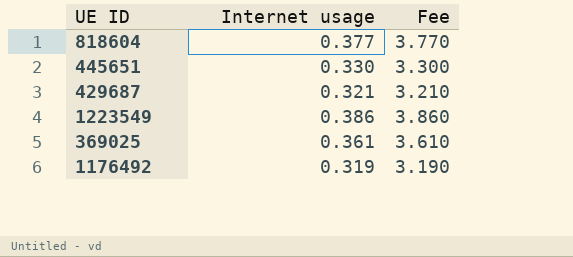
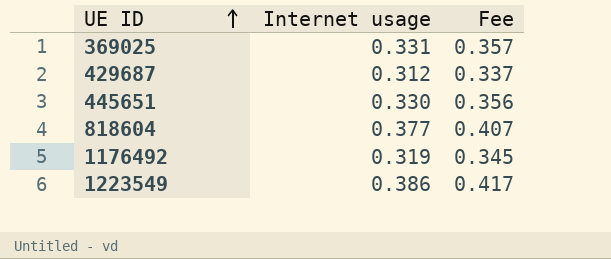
row order: none -> UE ID ascending
column Fee | formula: [Internet usage] * 10 -> [Internet usage] * 1.08
369025 | Internet usage: 0.361 -> 0.331
429687 | Internet usage: 0.321 -> 0.312

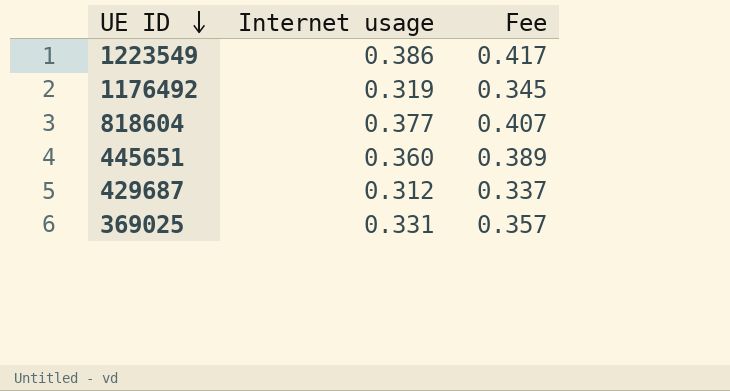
row order: UE ID ascending -> UE ID descending
445651 | Internet usage: 0.330 -> 0.360
445651 | Fee: 0.356 -> 0.389

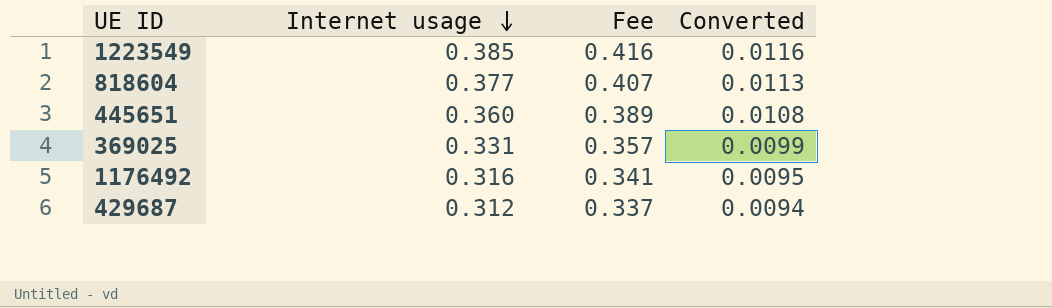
row order: UE ID descending -> Internet usage descending
column Converted | formula: none -> [Internet usage] * 0.03
1223549 | Internet usage: 0.386 -> 0.385
1223549 | Fee: 0.417 -> 0.416
1176492 | Internet usage: 0.319 -> 0.316
1176492 | Fee: 0.345 -> 0.341

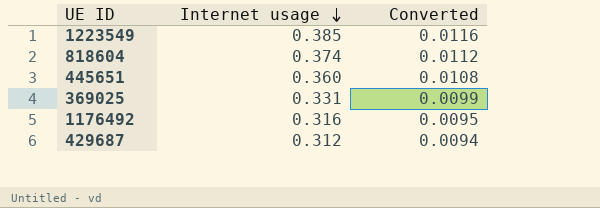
column Fee | formula: [Internet usage] * 1.08 -> none
818604 | Internet usage: 0.377 -> 0.374
818604 | Converted: 0.0113 -> 0.0112

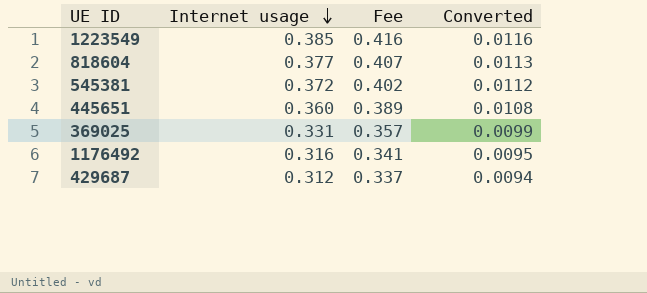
column Fee | formula: none -> [Internet usage] * 1.08
818604 | Internet usage: 0.374 -> 0.377
818604 | Converted: 0.0112 -> 0.0113
row 545381: none -> 0.372 | 0.402 | 0.0112

